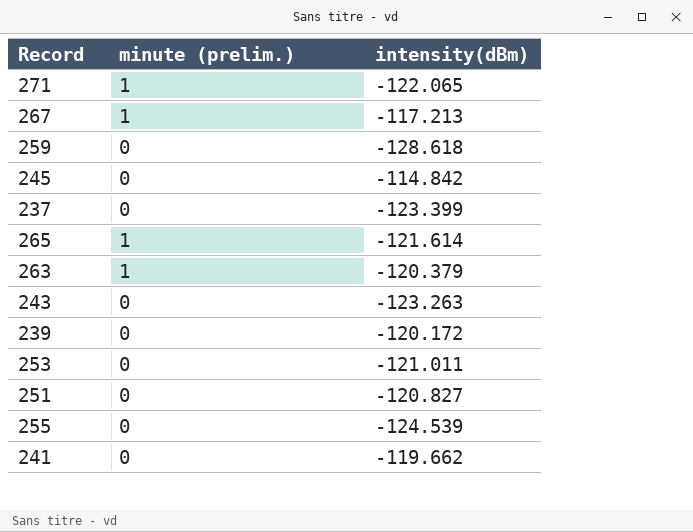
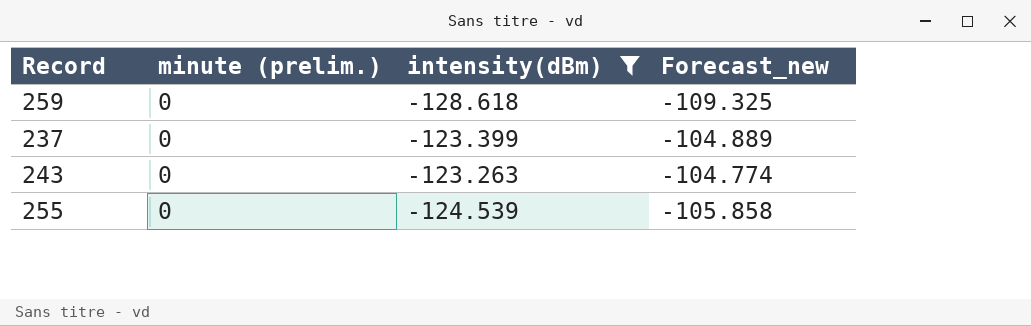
filter: none -> intensity(dBm) <= -123.263
column Forecast_new | formula: none -> [intensity(dBm)] * 0.85

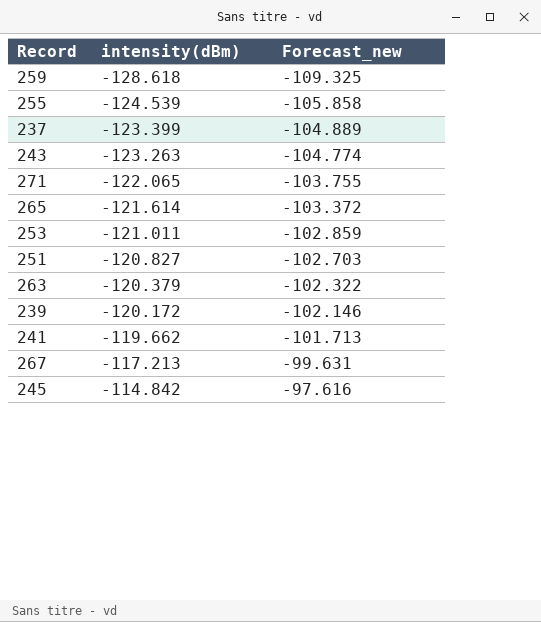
filter: intensity(dBm) <= -123.263 -> none
row order: none -> intensity(dBm) ascending
column minute (prelim.) | position: 2 -> none

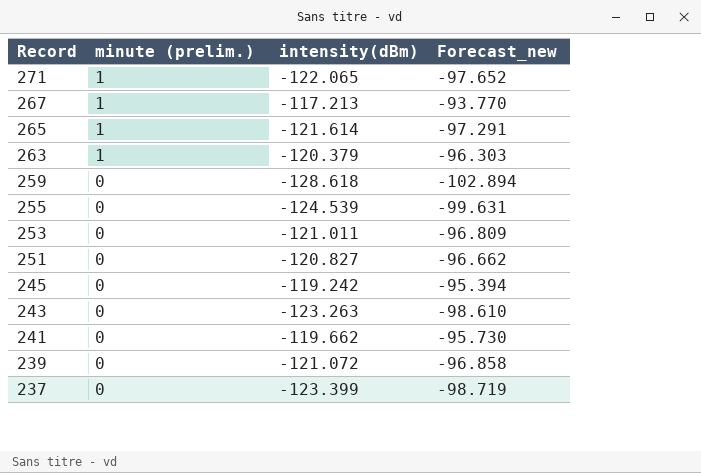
row order: intensity(dBm) ascending -> Record descending
column minute (prelim.) | position: none -> 2
column Forecast_new | formula: [intensity(dBm)] * 0.85 -> [intensity(dBm)] * 0.8
245 | intensity(dBm): -114.842 -> -119.242
239 | intensity(dBm): -120.172 -> -121.072

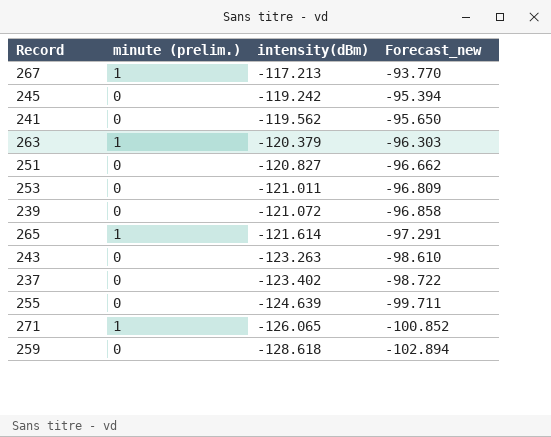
row order: Record descending -> intensity(dBm) descending
241 | intensity(dBm): -119.662 -> -119.562
241 | Forecast_new: -95.730 -> -95.650
237 | intensity(dBm): -123.399 -> -123.402
237 | Forecast_new: -98.719 -> -98.722
255 | intensity(dBm): -124.539 -> -124.639
255 | Forecast_new: -99.631 -> -99.711
271 | intensity(dBm): -122.065 -> -126.065
271 | Forecast_new: -97.652 -> -100.852

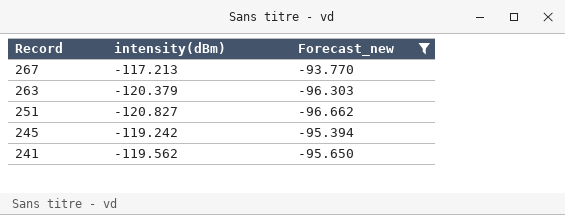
filter: none -> Forecast_new >= -96.662
row order: intensity(dBm) descending -> Record descending
column minute (prelim.) | position: 2 -> none

